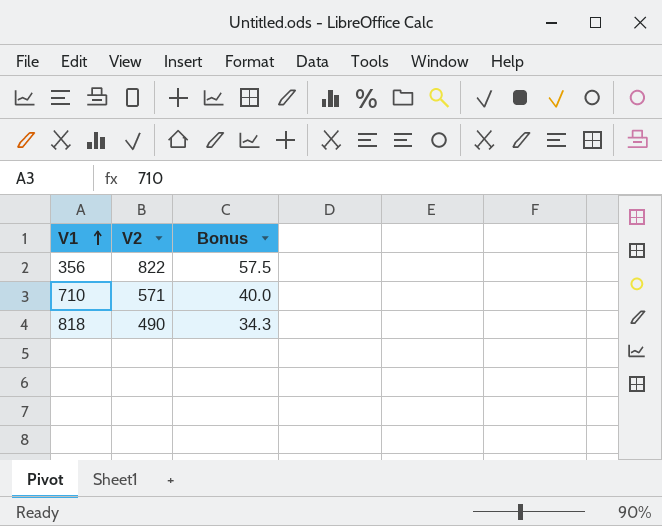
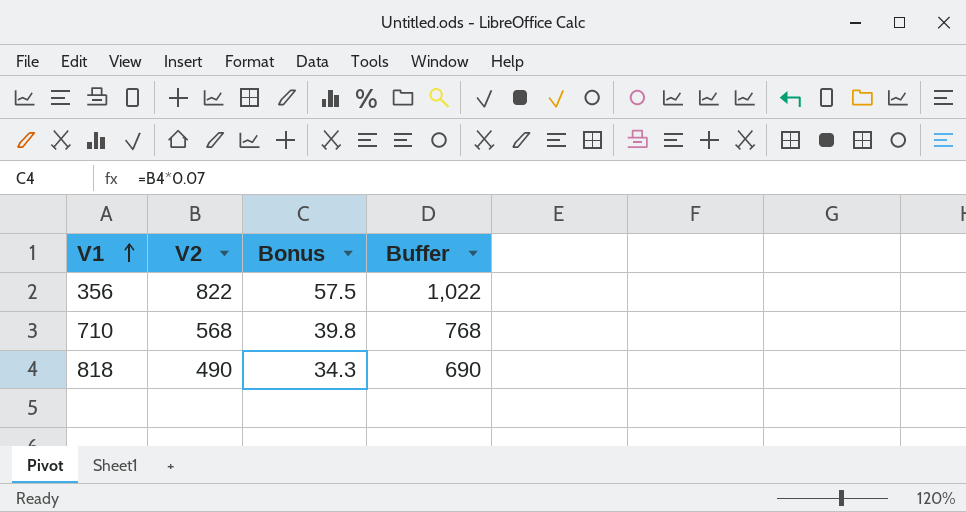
column Buffer | formula: none -> [V2] + 200
710 | V2: 571 -> 568
710 | Bonus: 40.0 -> 39.8

